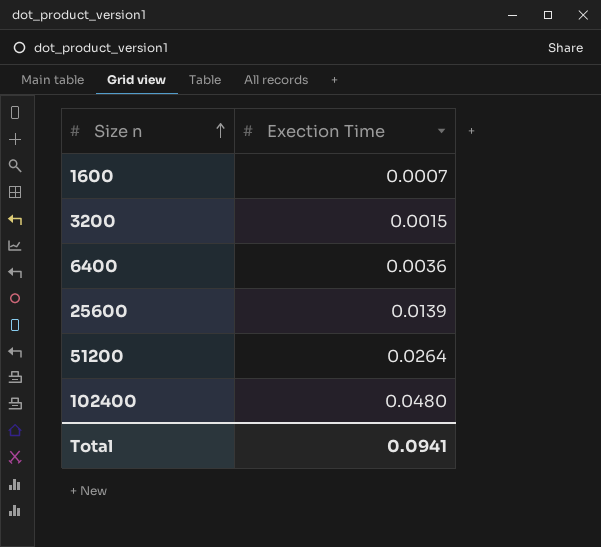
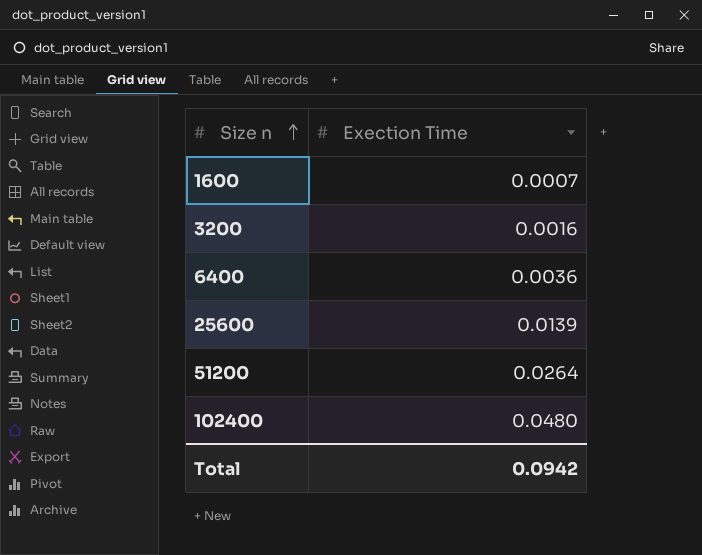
3200 | Exection Time: 0.0015 -> 0.0016
Total | Exection Time: 0.0941 -> 0.0942

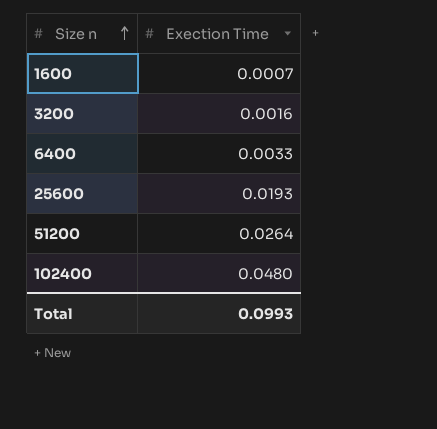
6400 | Exection Time: 0.0036 -> 0.0033
25600 | Exection Time: 0.0139 -> 0.0193
Total | Exection Time: 0.0942 -> 0.0993

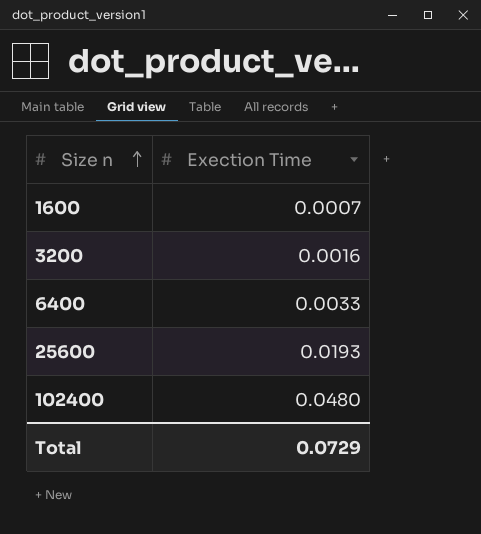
row 51200: 0.0264 -> none
Total | Exection Time: 0.0993 -> 0.0729

